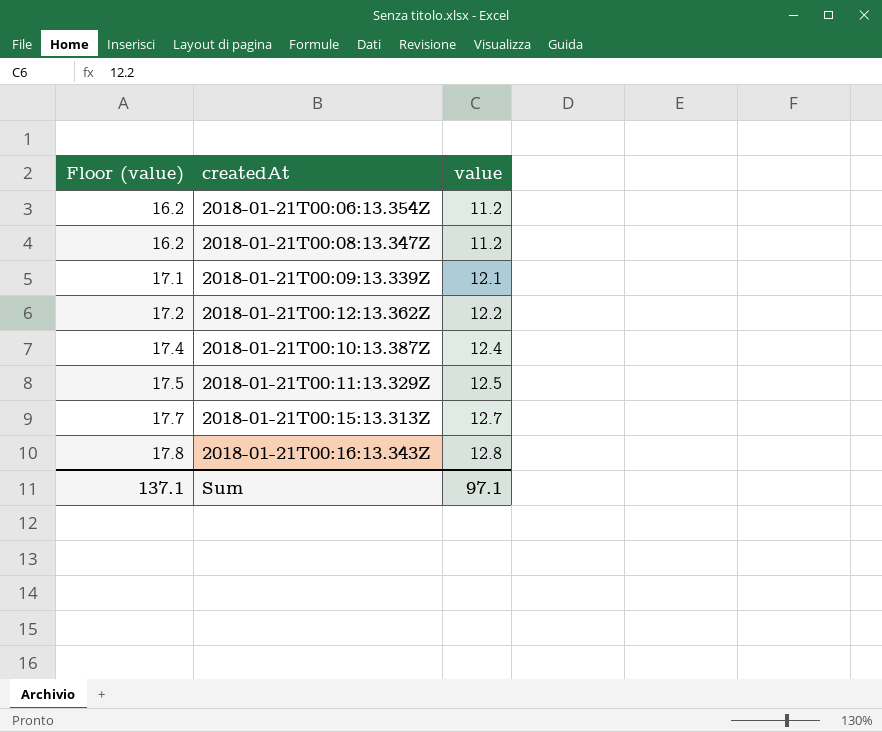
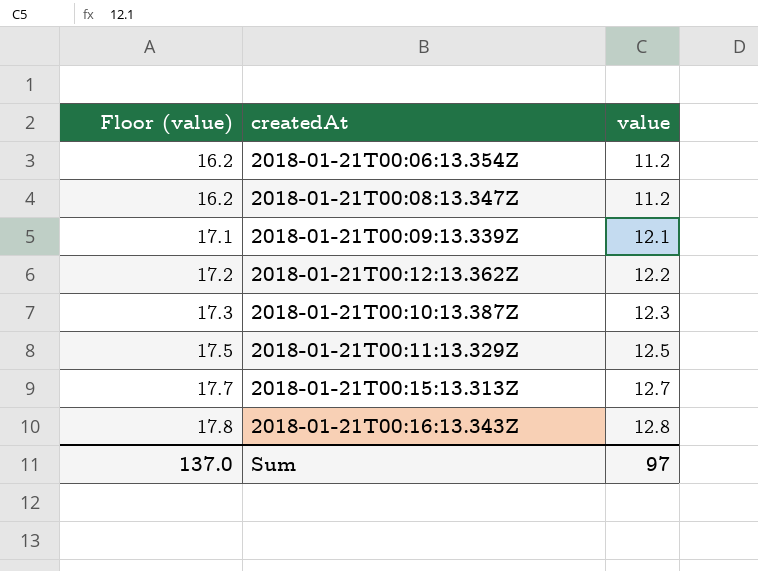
2018-01-21T00:10:13.387Z | Floor (value): 17.4 -> 17.3
2018-01-21T00:10:13.387Z | value: 12.4 -> 12.3
Sum | Floor (value): 137.1 -> 137.0
Sum | value: 97.1 -> 97

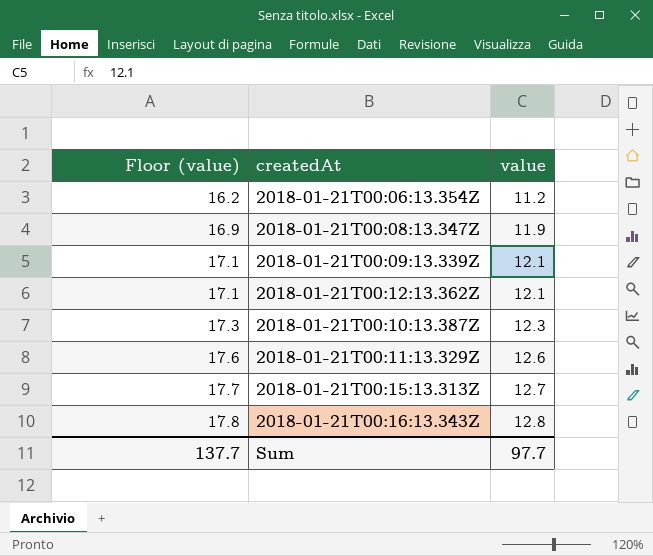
2018-01-21T00:08:13.347Z | Floor (value): 16.2 -> 16.9
2018-01-21T00:08:13.347Z | value: 11.2 -> 11.9
2018-01-21T00:12:13.362Z | Floor (value): 17.2 -> 17.1
2018-01-21T00:12:13.362Z | value: 12.2 -> 12.1
2018-01-21T00:11:13.329Z | Floor (value): 17.5 -> 17.6
2018-01-21T00:11:13.329Z | value: 12.5 -> 12.6
Sum | Floor (value): 137.0 -> 137.7
Sum | value: 97 -> 97.7

